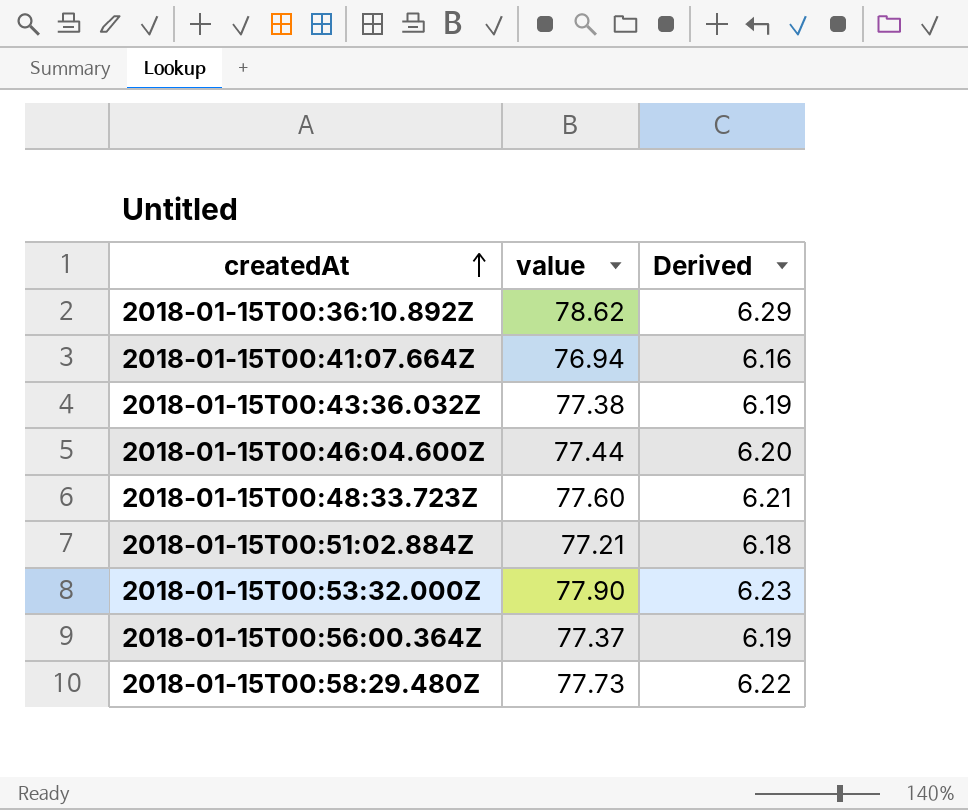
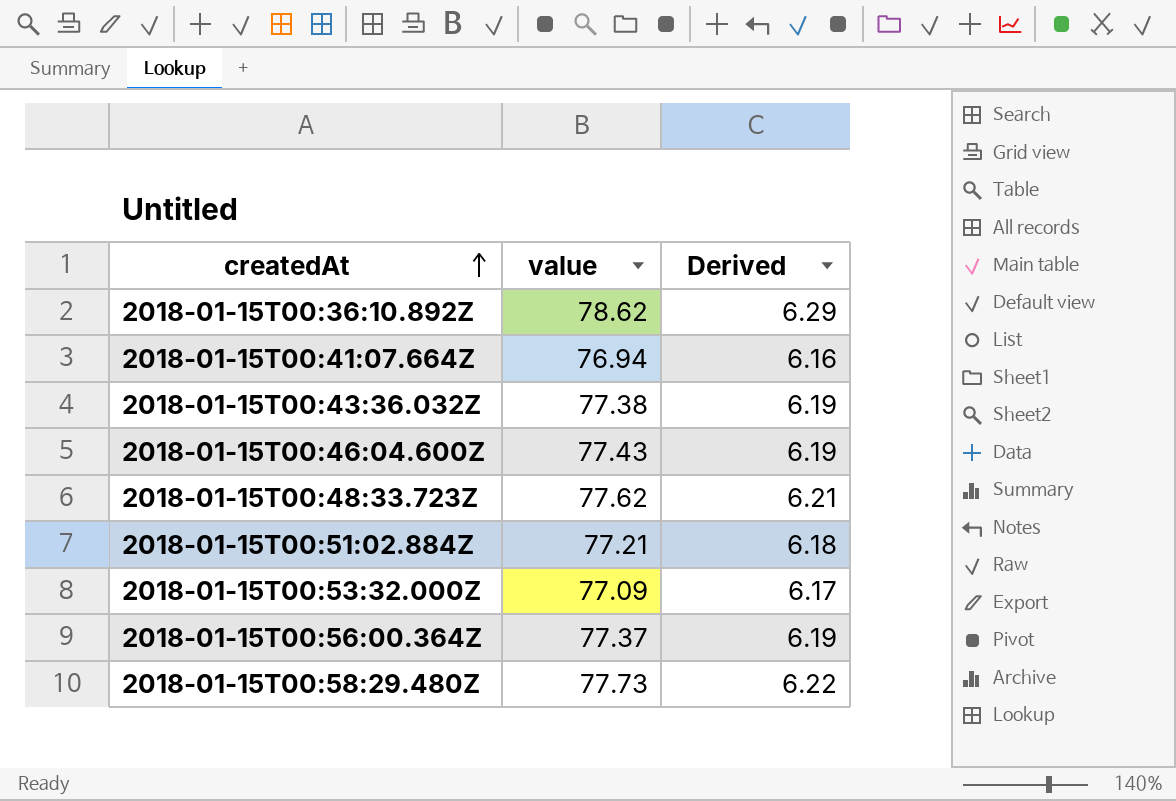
2018-01-15T00:46:04.600Z | value: 77.44 -> 77.43
2018-01-15T00:46:04.600Z | Derived: 6.20 -> 6.19
2018-01-15T00:48:33.723Z | value: 77.60 -> 77.62
2018-01-15T00:53:32.000Z | value: 77.90 -> 77.09
2018-01-15T00:53:32.000Z | Derived: 6.23 -> 6.17

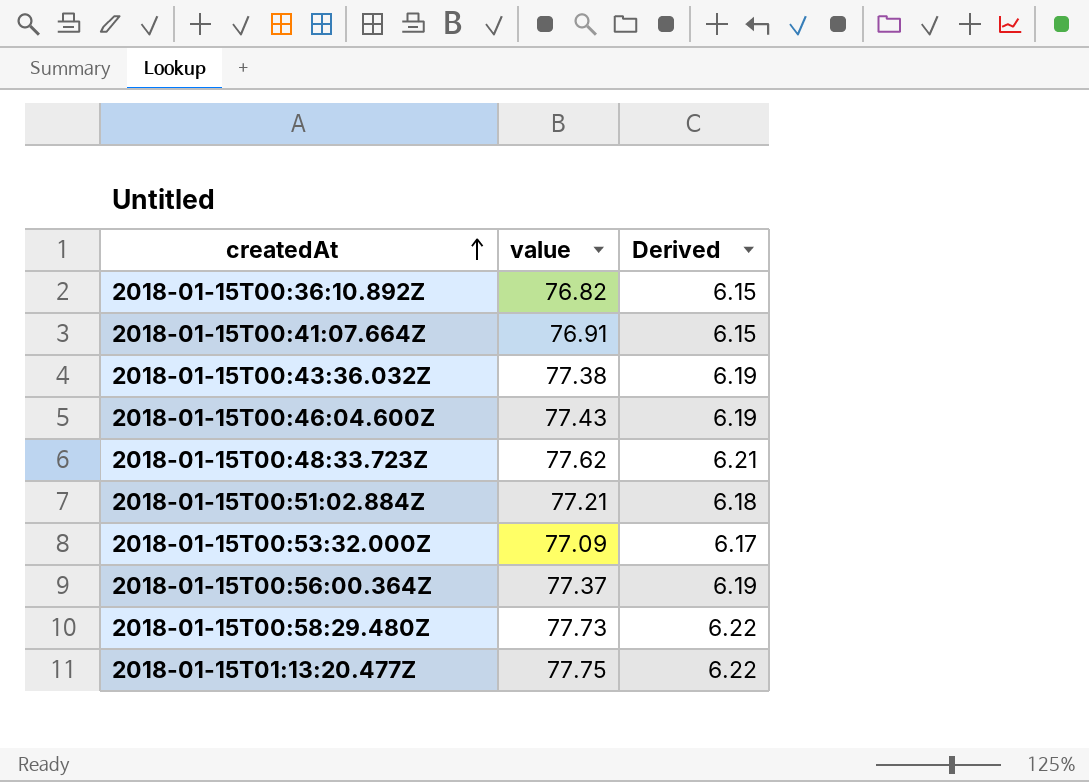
2018-01-15T00:36:10.892Z | value: 78.62 -> 76.82
2018-01-15T00:36:10.892Z | Derived: 6.29 -> 6.15
2018-01-15T00:41:07.664Z | value: 76.94 -> 76.91
2018-01-15T00:41:07.664Z | Derived: 6.16 -> 6.15
row 2018-01-15T01:13:20.477Z: none -> 77.75 | 6.22

